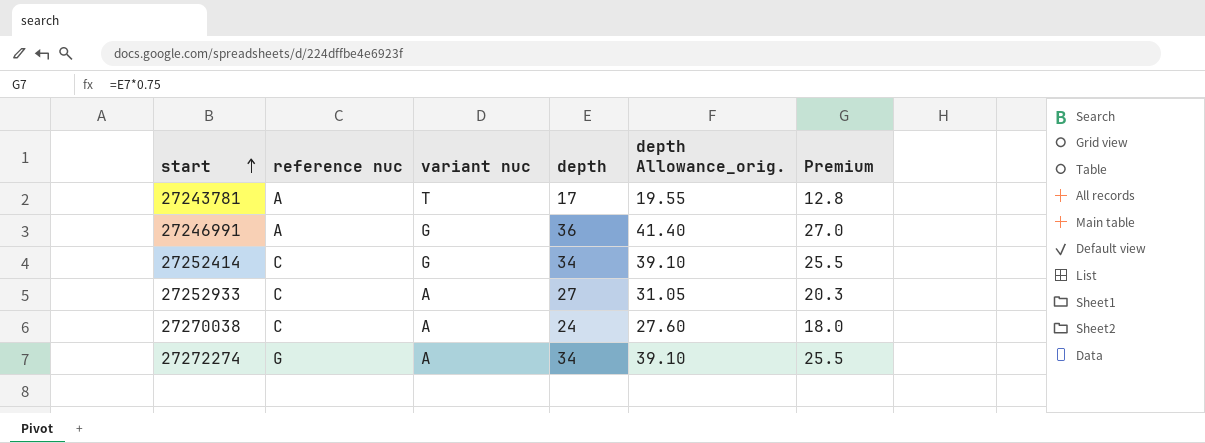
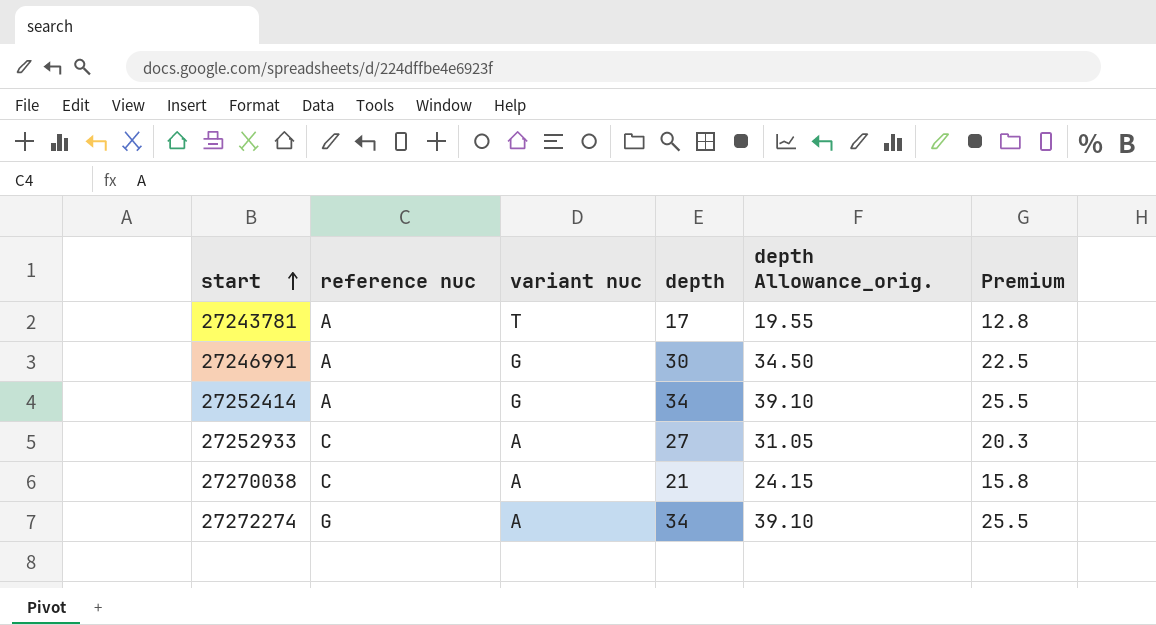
27246991 | depth: 36 -> 30
27246991 | depth Allowance_orig.: 41.40 -> 34.50
27246991 | Premium: 27.0 -> 22.5
27252414 | reference nuc: C -> A
27270038 | depth: 24 -> 21
27270038 | depth Allowance_orig.: 27.60 -> 24.15
27270038 | Premium: 18.0 -> 15.8

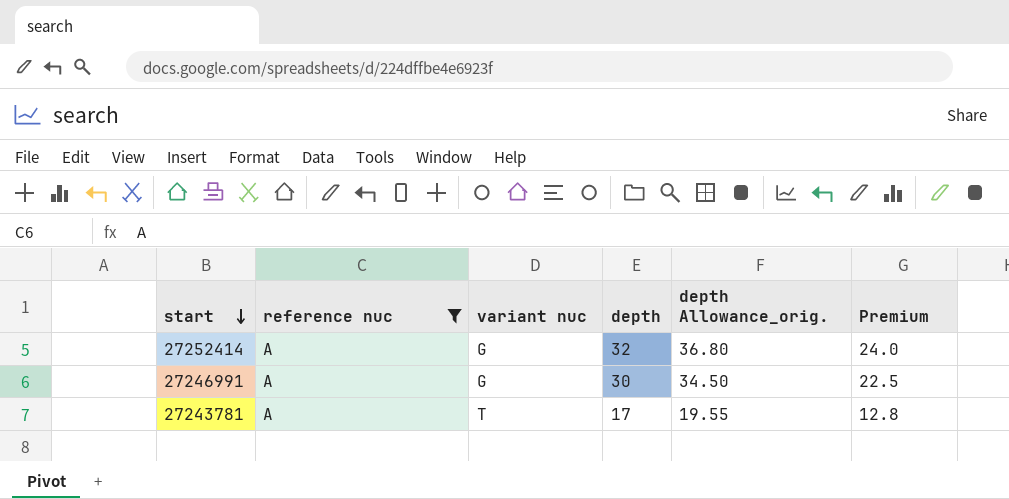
filter: none -> reference nuc = A
row order: start ascending -> start descending
27252414 | depth: 34 -> 32
27252414 | depth Allowance_orig.: 39.10 -> 36.80
27252414 | Premium: 25.5 -> 24.0

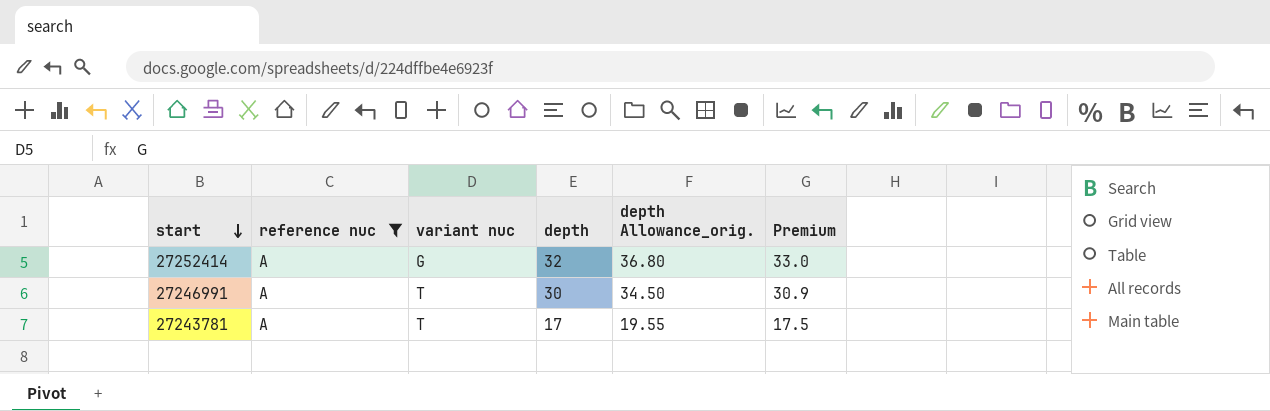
column Premium | formula: [depth] * 0.75 -> [depth] * 1.03
27246991 | variant nuc: G -> T

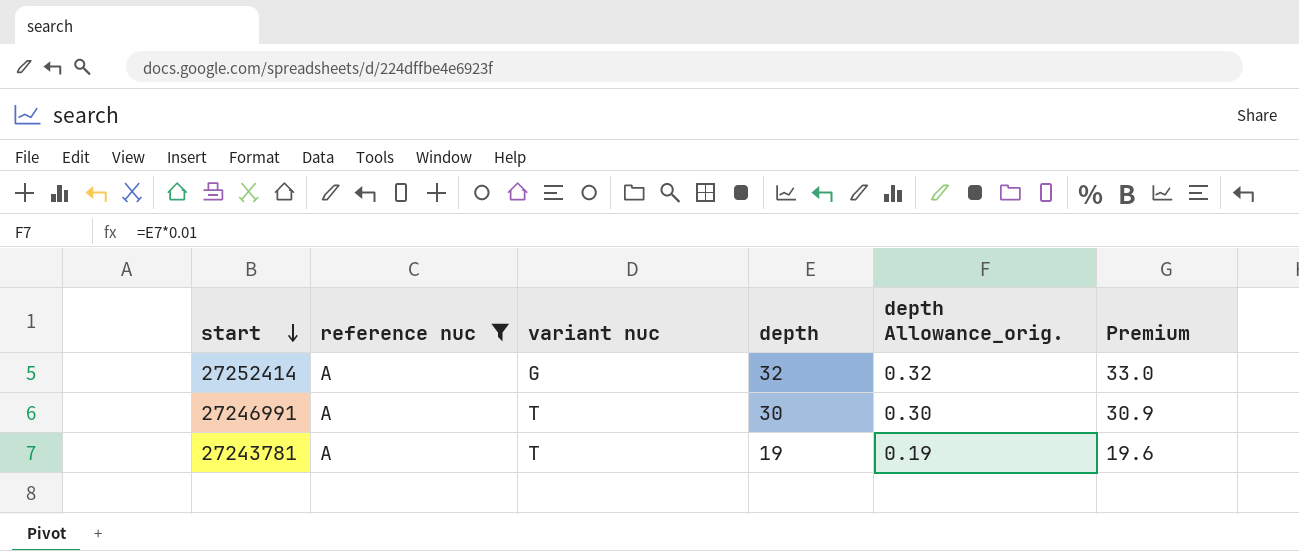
column depth Allowance_orig. | formula: [depth] * 1.15 -> [depth] * 0.01
27243781 | depth: 17 -> 19
27243781 | Premium: 17.5 -> 19.6

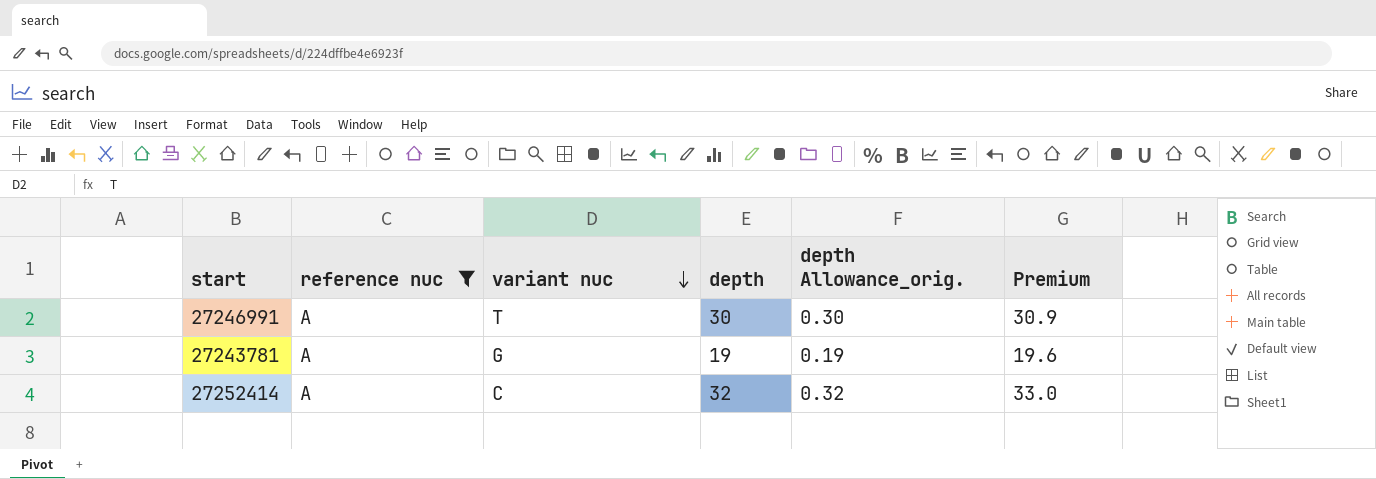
row order: start descending -> variant nuc descending
27243781 | variant nuc: T -> G
27252414 | variant nuc: G -> C

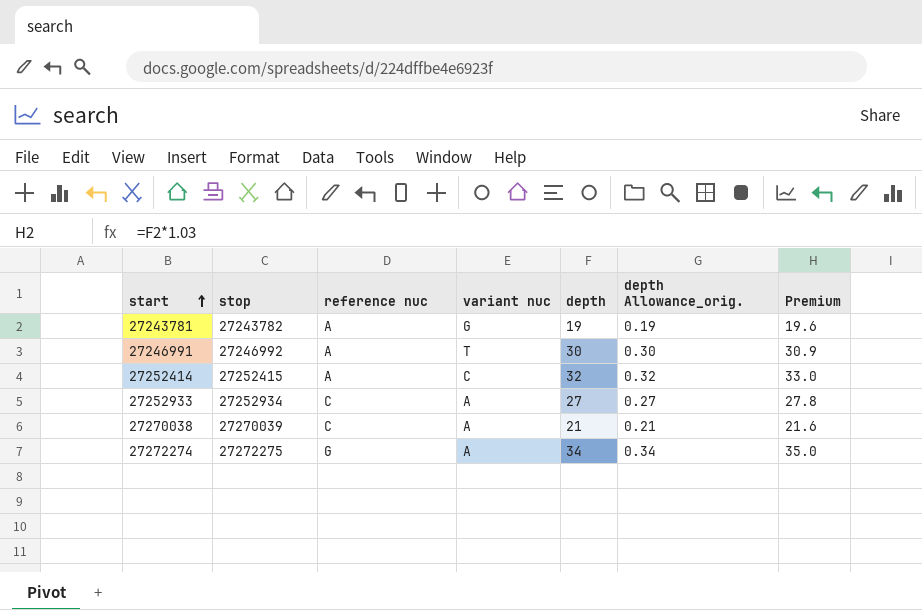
filter: reference nuc = A -> none
row order: variant nuc descending -> start ascending
column stop | position: none -> 2

